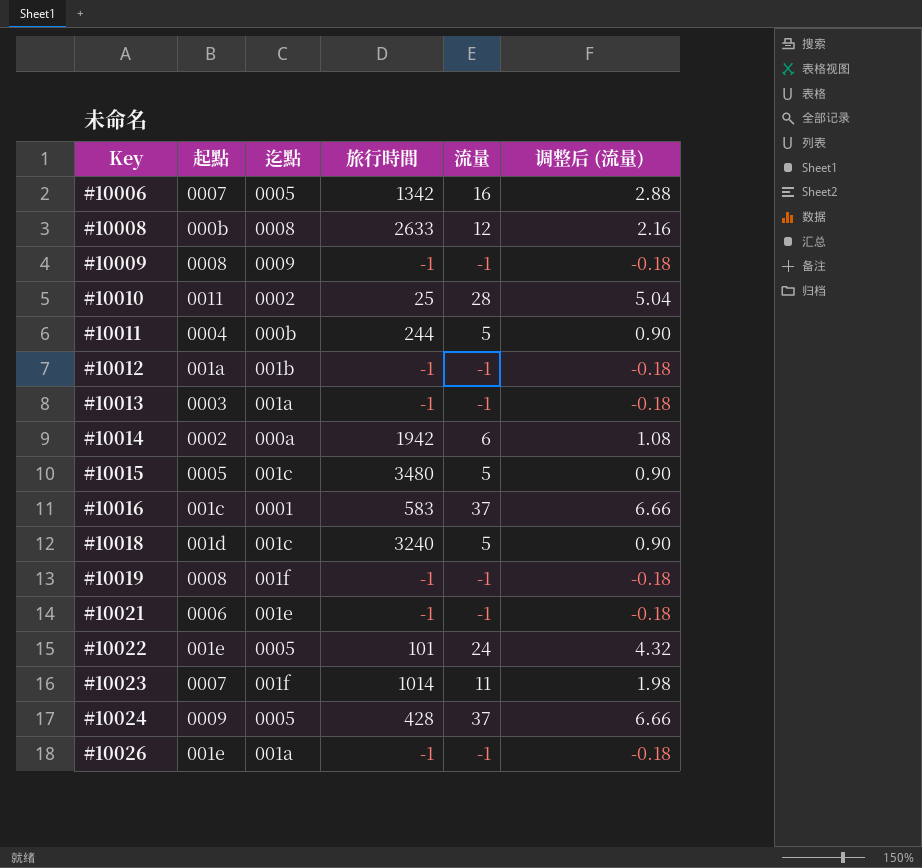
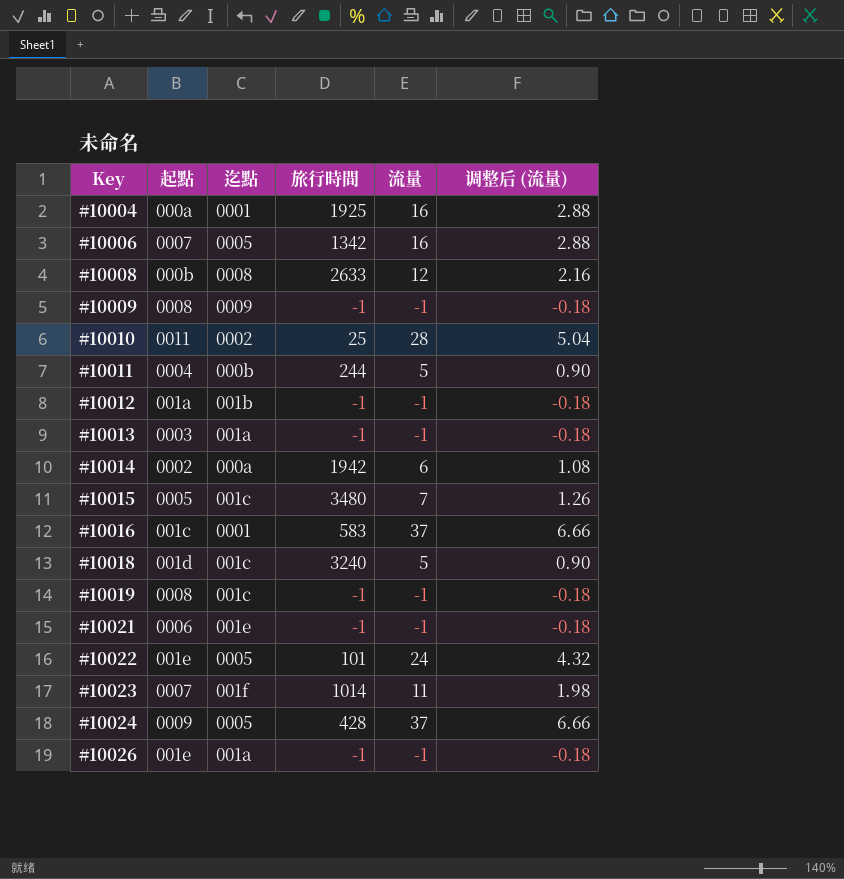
row #10004: none -> 000a | 0001 | 1925 | 16 | 2.88
#10015 | 流量: 5 -> 7
#10015 | 调整后 (流量): 0.90 -> 1.26
#10019 | 迄點: 001f -> 001c

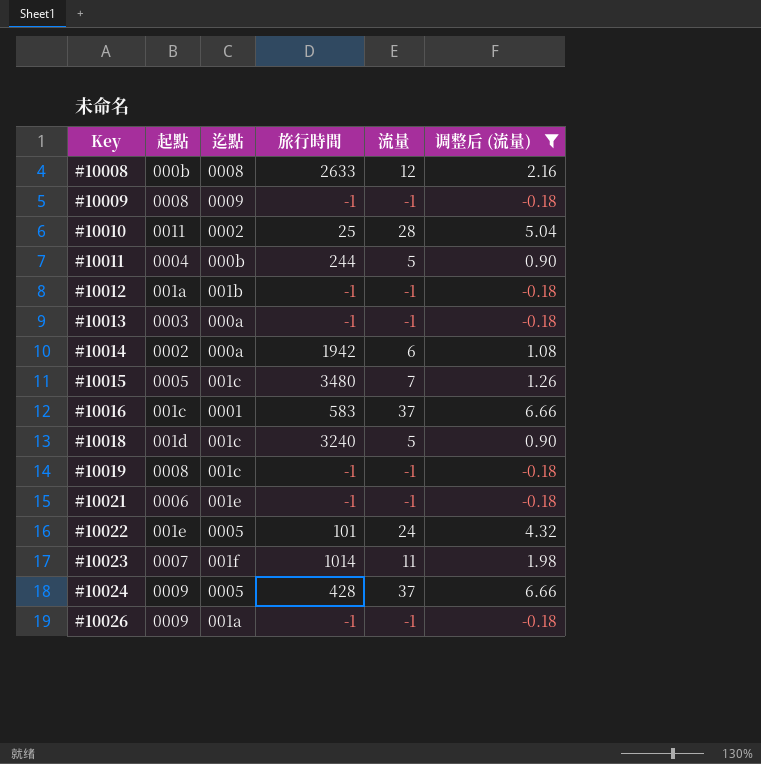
filter: none -> 调整后 (流量) != 2.88
#10013 | 迄點: 001a -> 000a
#10026 | 起點: 001e -> 0009

